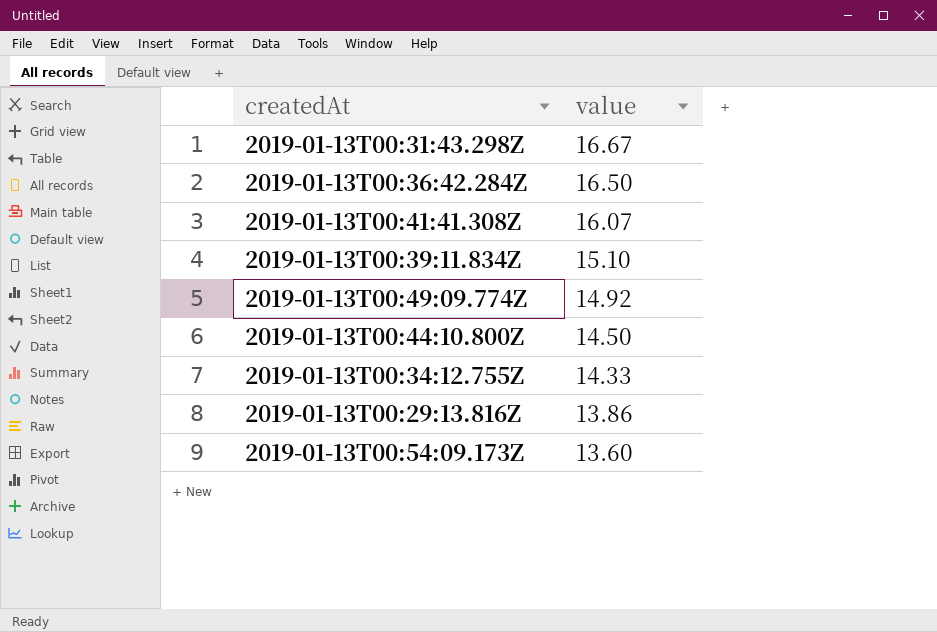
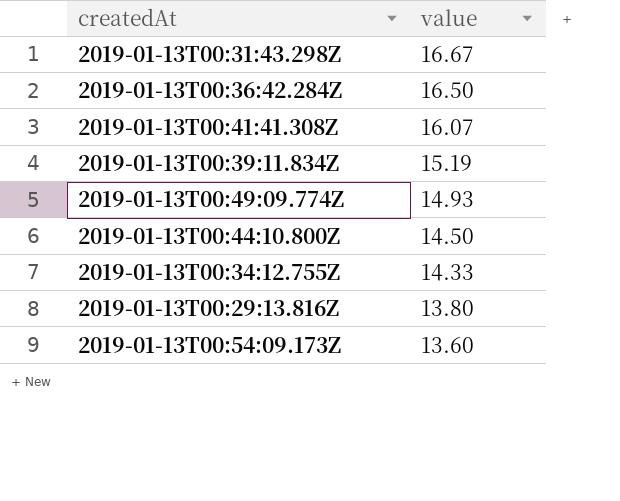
2019-01-13T00:39:11.834Z | value: 15.10 -> 15.19
2019-01-13T00:49:09.774Z | value: 14.92 -> 14.93
2019-01-13T00:29:13.816Z | value: 13.86 -> 13.80

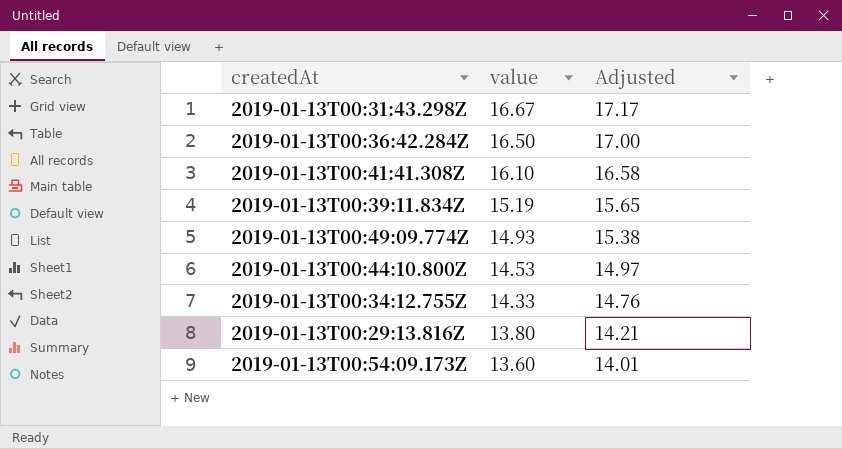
column Adjusted | formula: none -> [value] * 1.03
2019-01-13T00:41:41.308Z | value: 16.07 -> 16.10
2019-01-13T00:44:10.800Z | value: 14.50 -> 14.53

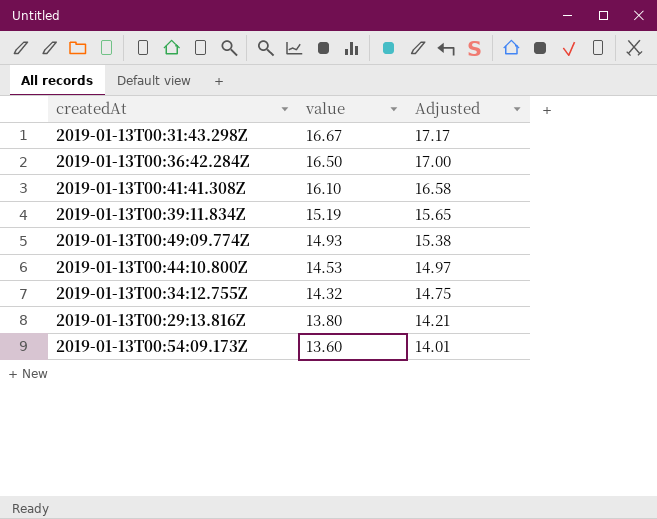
2019-01-13T00:34:12.755Z | value: 14.33 -> 14.32
2019-01-13T00:34:12.755Z | Adjusted: 14.76 -> 14.75

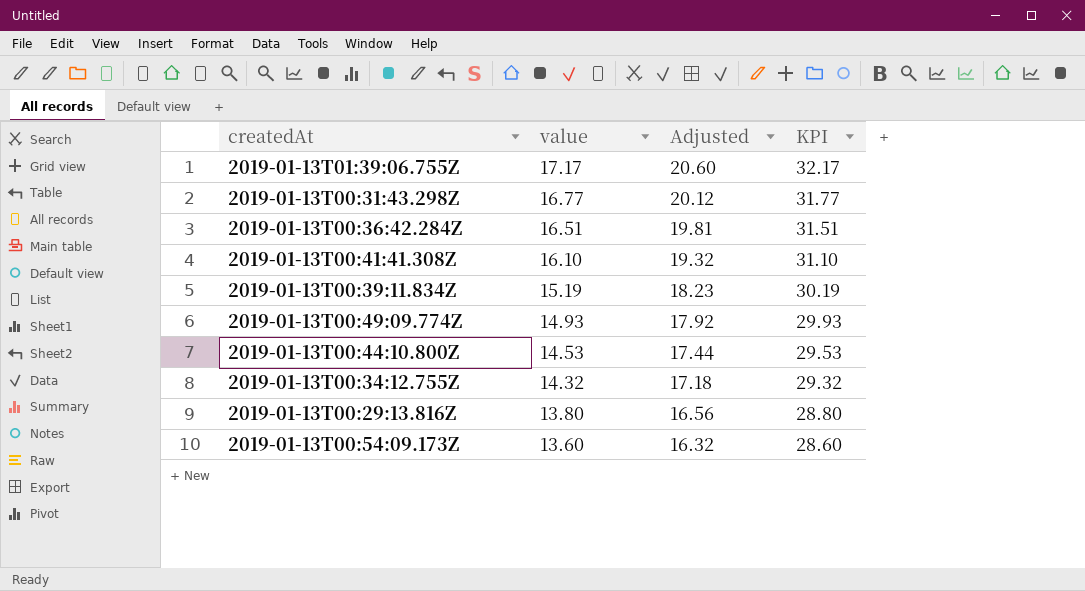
column Adjusted | formula: [value] * 1.03 -> [value] * 1.2
column KPI | formula: none -> [value] + 15
row 2019-01-13T01:39:06.755Z: none -> 17.17 | 20.60 | 32.17
2019-01-13T00:31:43.298Z | value: 16.67 -> 16.77
2019-01-13T00:36:42.284Z | value: 16.50 -> 16.51

